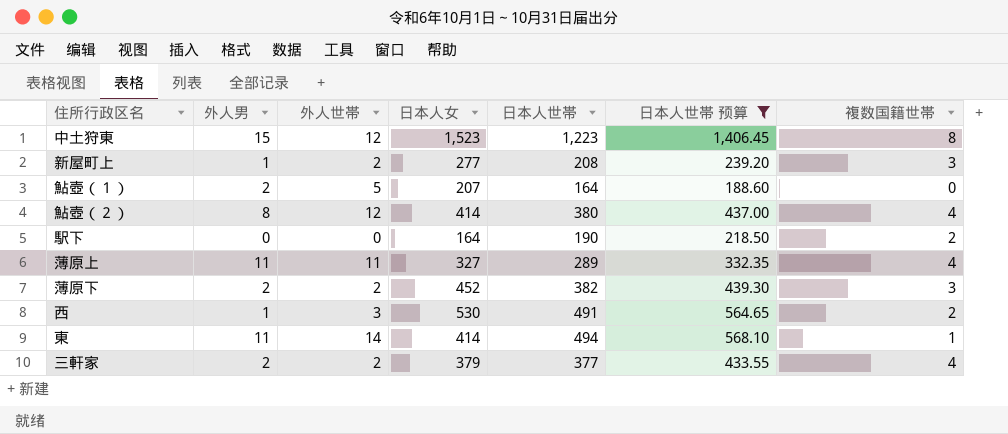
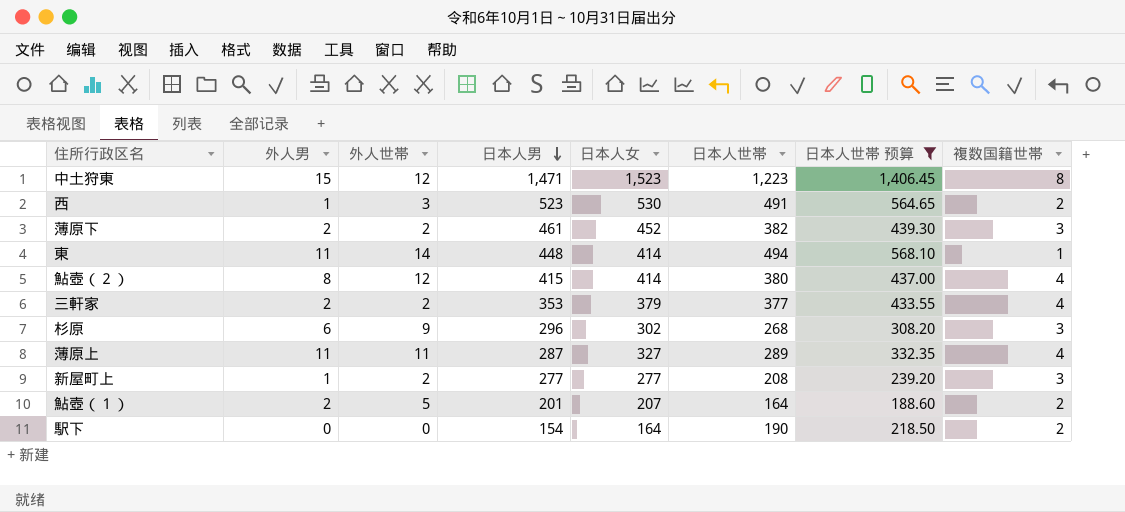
row order: none -> 日本人男 descending
column 日本人男 | position: none -> 4
row 杉原: none -> 6 | 9 | 296 | 302 | 268 | 308.20 | 3
鮎壺（１） | 複数国籍世帯: 0 -> 2

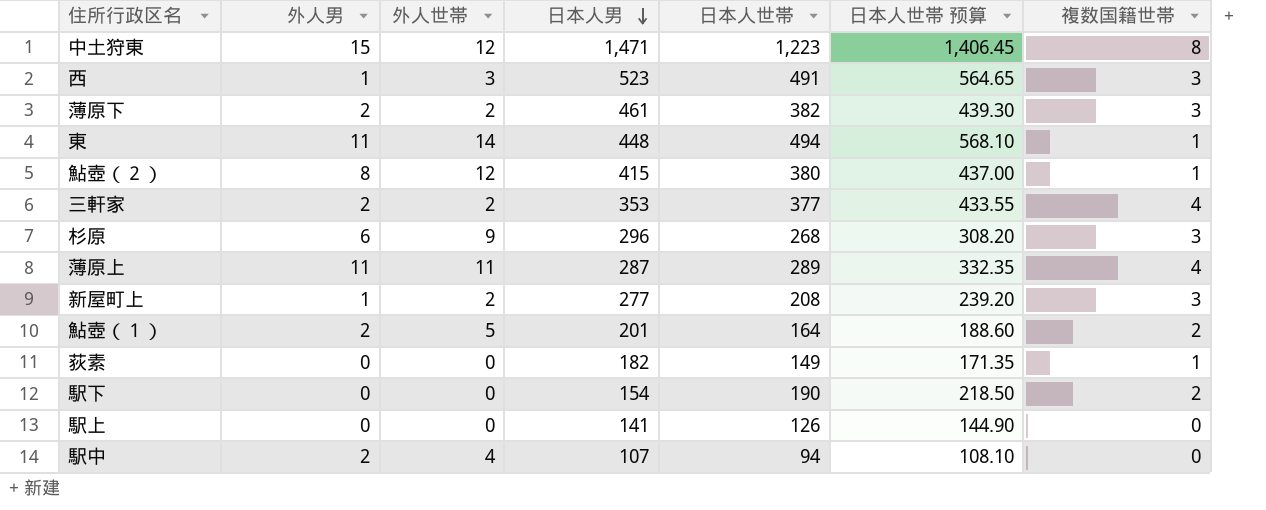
filter: 日本人世帯 预算 >= 188.60 -> none
column 日本人女 | position: 5 -> none
西 | 複数国籍世帯: 2 -> 3
鮎壺（２） | 複数国籍世帯: 4 -> 1

